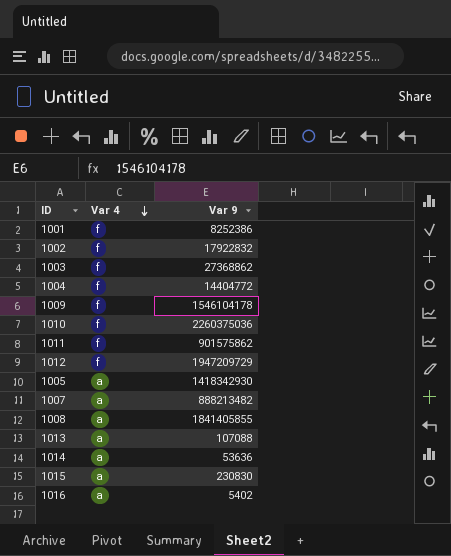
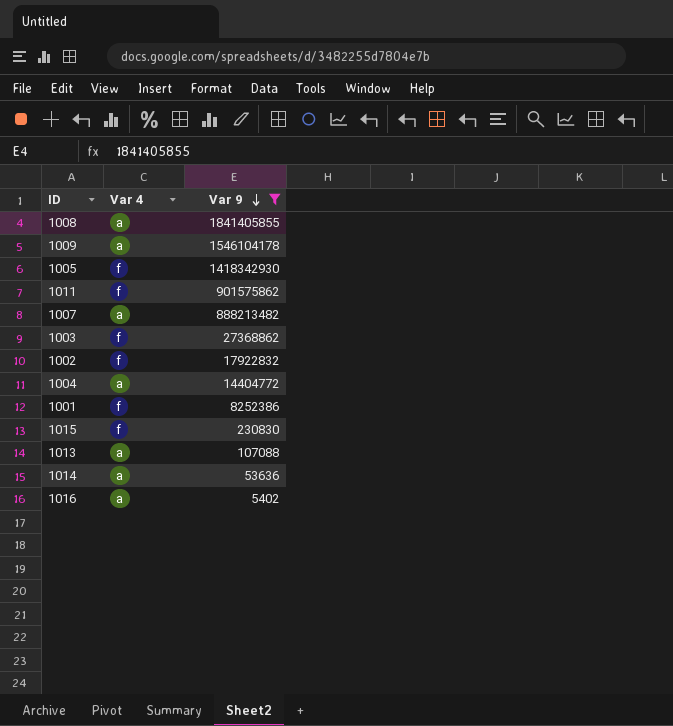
filter: none -> Var 9 <= 1841405855
row order: Var 4 descending -> Var 9 descending
1009 | Var 4: f -> a
1005 | Var 4: a -> f
1004 | Var 4: f -> a
1015 | Var 4: a -> f

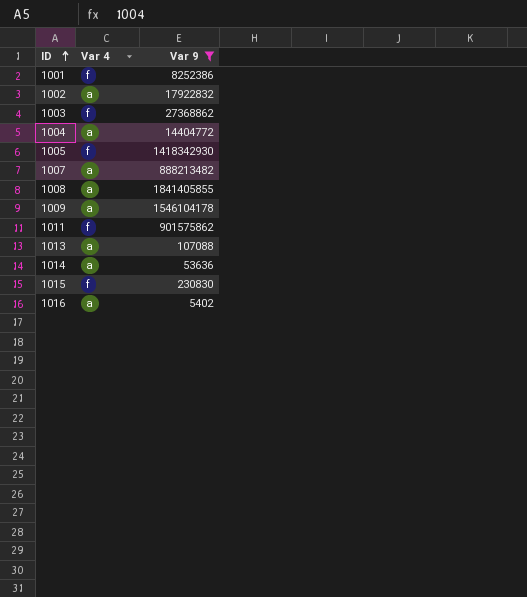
row order: Var 9 descending -> ID ascending
1002 | Var 4: f -> a

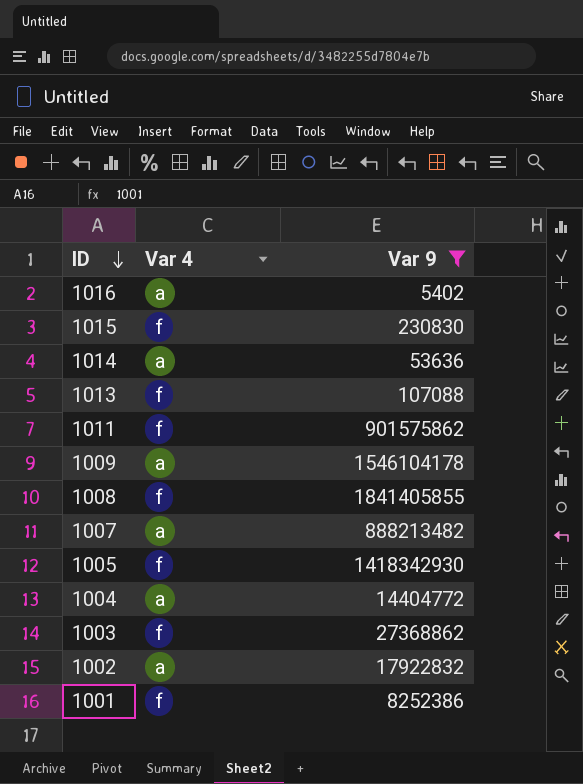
row order: ID ascending -> ID descending
1013 | Var 4: a -> f
1008 | Var 4: a -> f

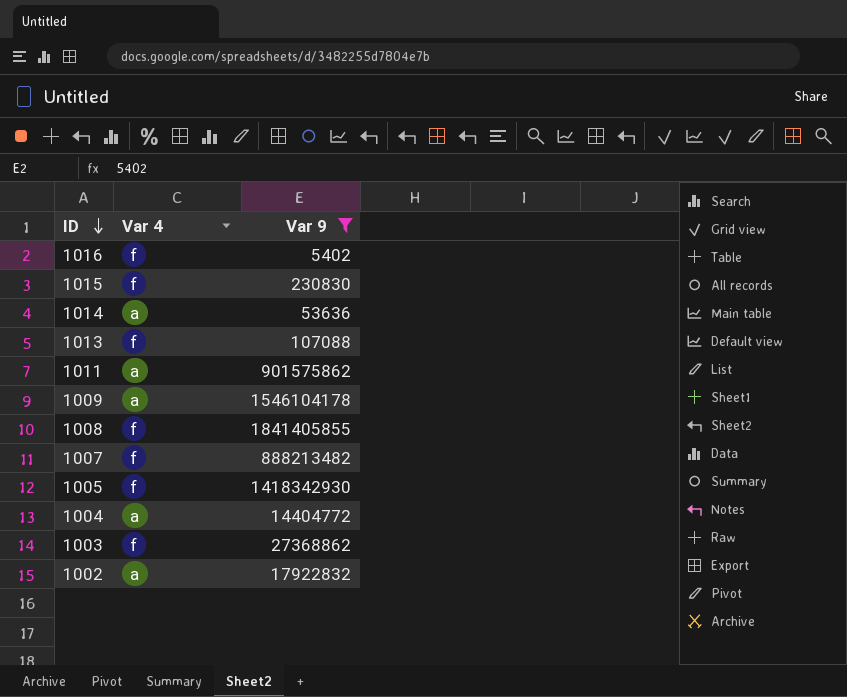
row 1001: f | 8252386 -> none
1016 | Var 4: a -> f
1011 | Var 4: f -> a
1007 | Var 4: a -> f

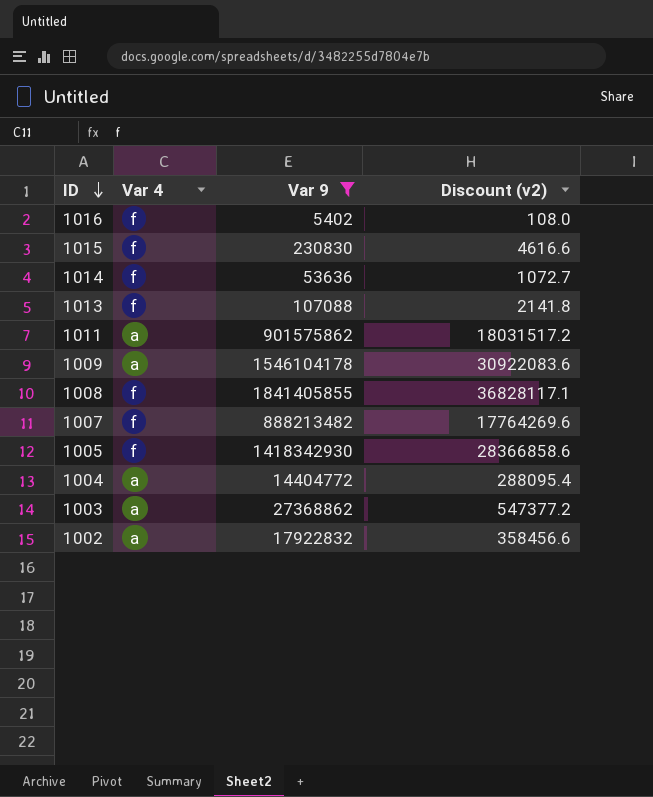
column Discount (v2) | formula: none -> [Var 9] * 0.02
1014 | Var 4: a -> f
1003 | Var 4: f -> a

